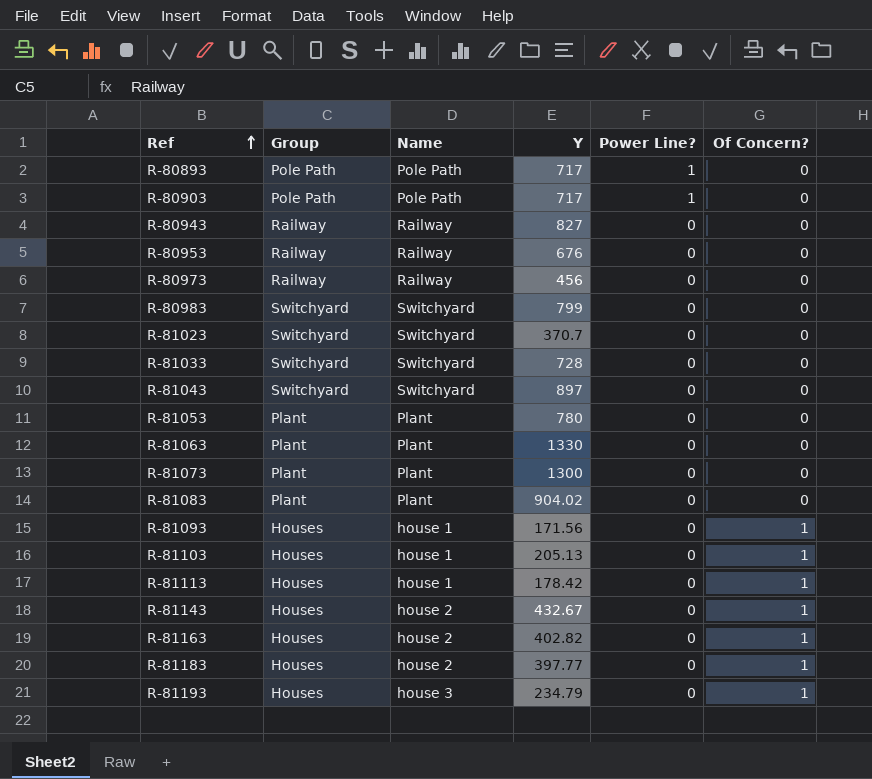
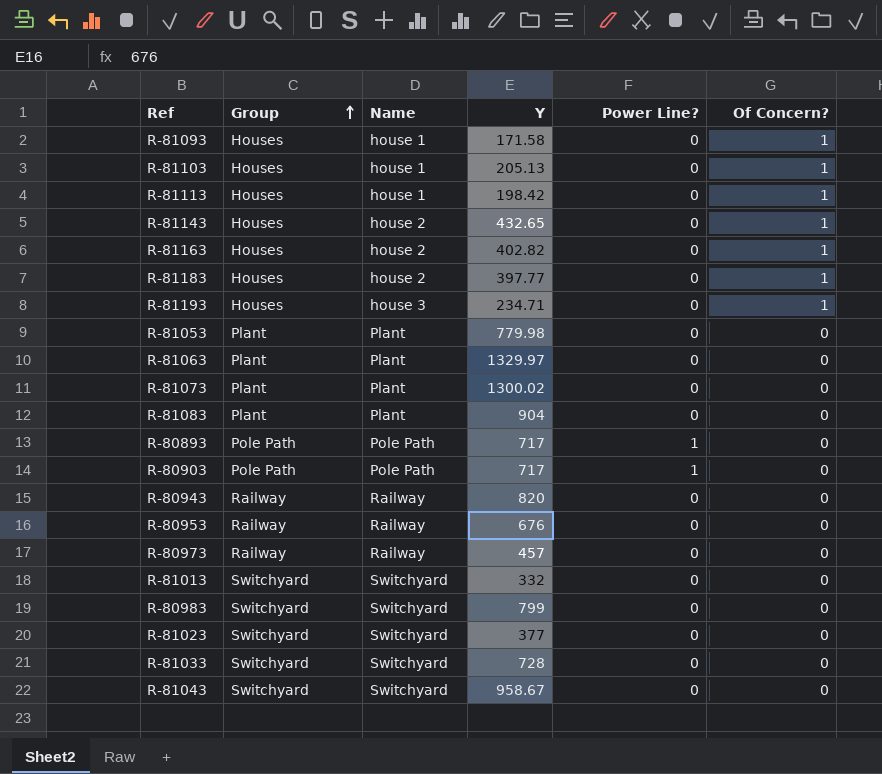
row order: Ref ascending -> Group ascending
R-81093 | Y: 171.56 -> 171.58
R-81113 | Y: 178.42 -> 198.42
R-81143 | Y: 432.67 -> 432.65
R-81193 | Y: 234.79 -> 234.71
R-81053 | Y: 780 -> 779.98
R-81063 | Y: 1330 -> 1329.97
R-81073 | Y: 1300 -> 1300.02
R-81083 | Y: 904.02 -> 904
R-80943 | Y: 827 -> 820
R-80973 | Y: 456 -> 457
row R-81013: none -> Switchyard | Switchyard | 332 | 0 | 0
R-81023 | Y: 370.7 -> 377
R-81043 | Y: 897 -> 958.67

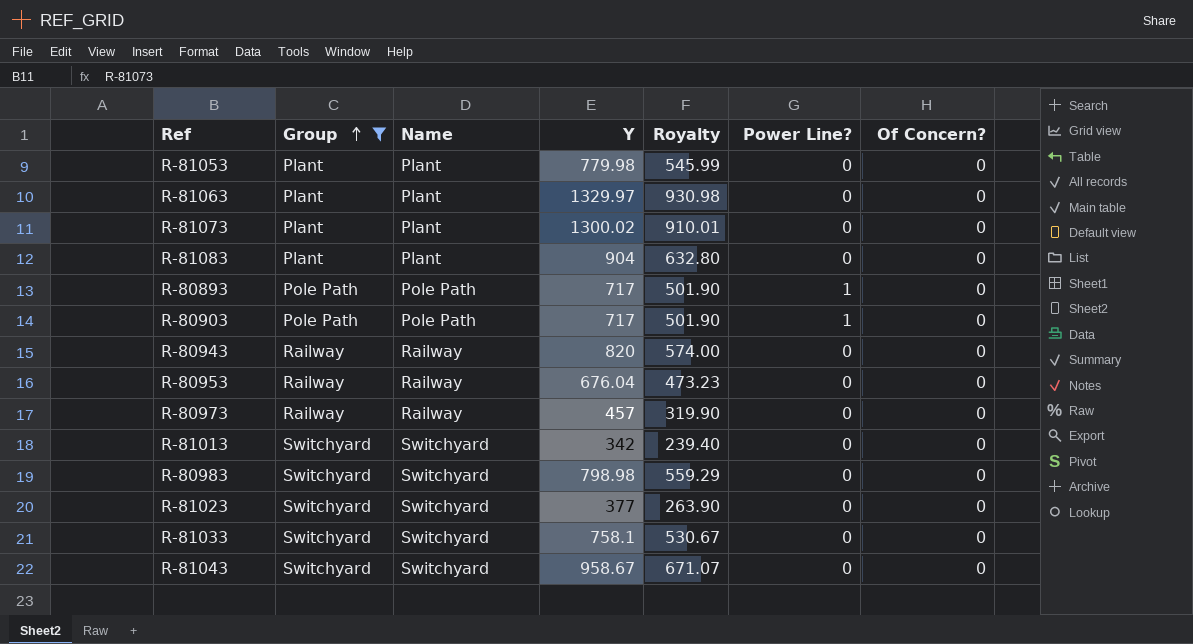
filter: none -> Group != Houses
column Royalty | formula: none -> [Y] * 0.7
R-80953 | Y: 676 -> 676.04
R-81013 | Y: 332 -> 342
R-80983 | Y: 799 -> 798.98
R-81033 | Y: 728 -> 758.1

